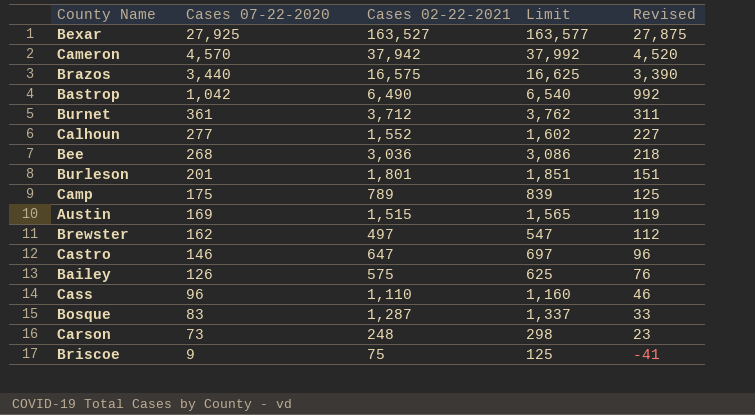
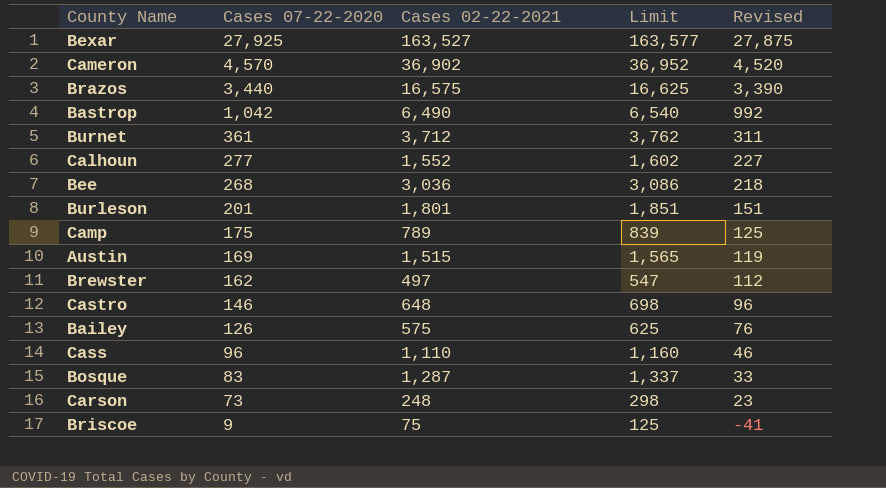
Cameron | Cases 02-22-2021: 37,942 -> 36,902
Cameron | Limit: 37,992 -> 36,952
Castro | Cases 02-22-2021: 647 -> 648
Castro | Limit: 697 -> 698

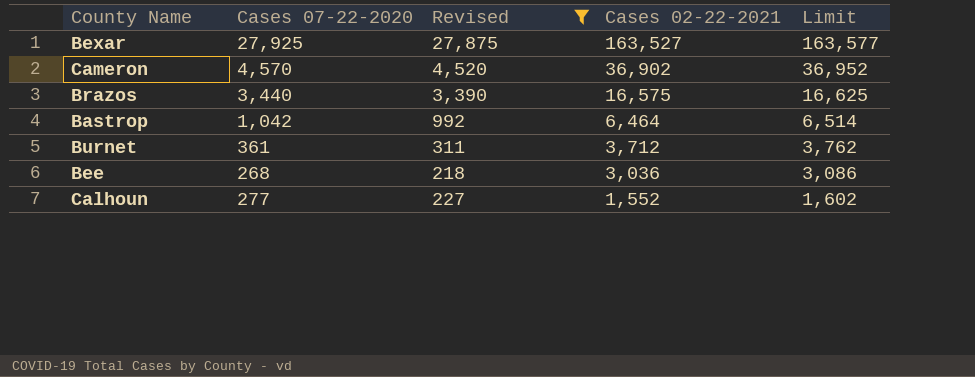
filter: none -> Revised >= 218
row order: Cases 07-22-2020 descending -> Cases 02-22-2021 descending
column Revised | position: 5 -> 3
Bastrop | Cases 02-22-2021: 6,490 -> 6,464
Bastrop | Limit: 6,540 -> 6,514

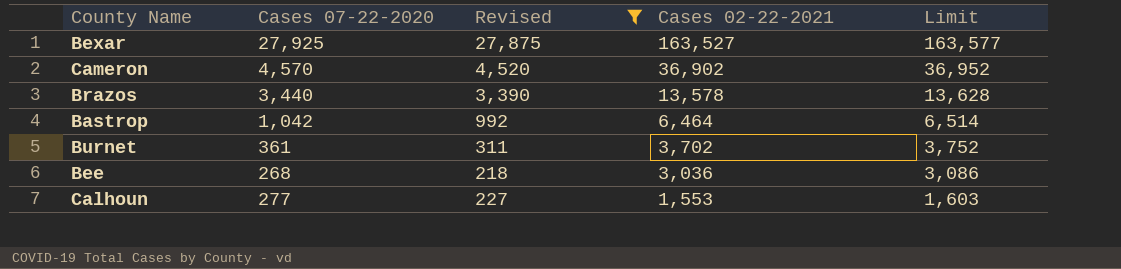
Brazos | Cases 02-22-2021: 16,575 -> 13,578
Brazos | Limit: 16,625 -> 13,628
Burnet | Cases 02-22-2021: 3,712 -> 3,702
Burnet | Limit: 3,762 -> 3,752
Calhoun | Cases 02-22-2021: 1,552 -> 1,553
Calhoun | Limit: 1,602 -> 1,603

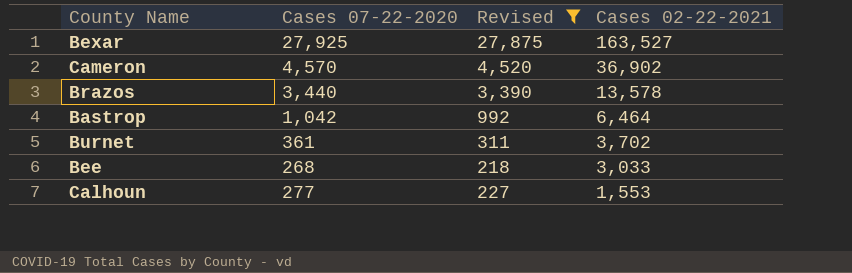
column Limit | formula: [Cases 02-22-2021] + 50 -> none
Bee | Cases 02-22-2021: 3,036 -> 3,033

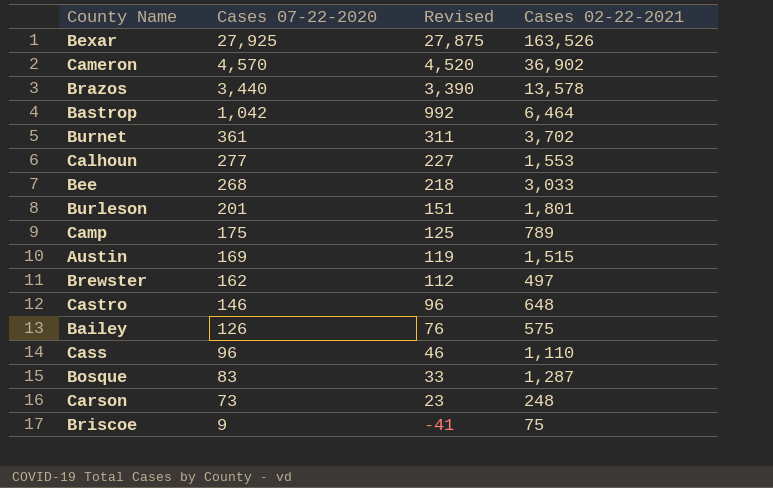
filter: Revised >= 218 -> none
row order: Cases 02-22-2021 descending -> Cases 07-22-2020 descending
Bexar | Cases 02-22-2021: 163,527 -> 163,526

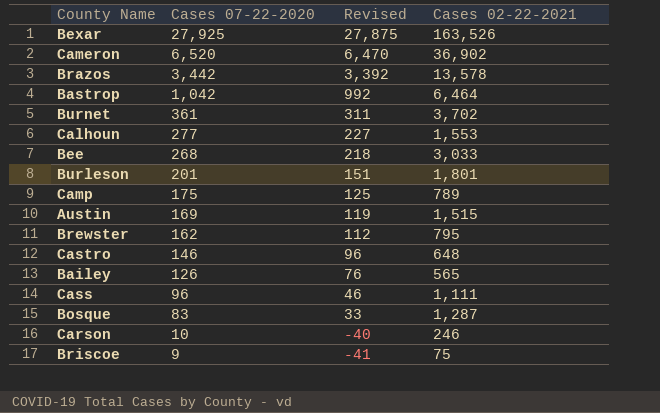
Cameron | Cases 07-22-2020: 4,570 -> 6,520
Cameron | Revised: 4,520 -> 6,470
Brazos | Cases 07-22-2020: 3,440 -> 3,442
Brazos | Revised: 3,390 -> 3,392
Brewster | Cases 02-22-2021: 497 -> 795
Bailey | Cases 02-22-2021: 575 -> 565
Cass | Cases 02-22-2021: 1,110 -> 1,111
Carson | Cases 07-22-2020: 73 -> 10
Carson | Revised: 23 -> -40
Carson | Cases 02-22-2021: 248 -> 246

